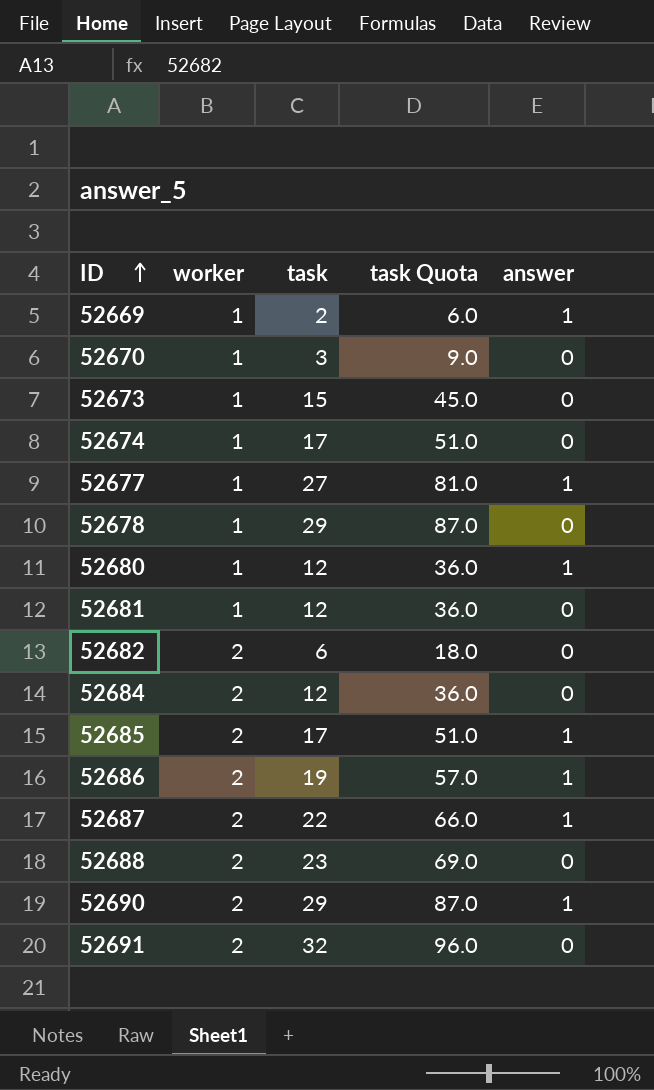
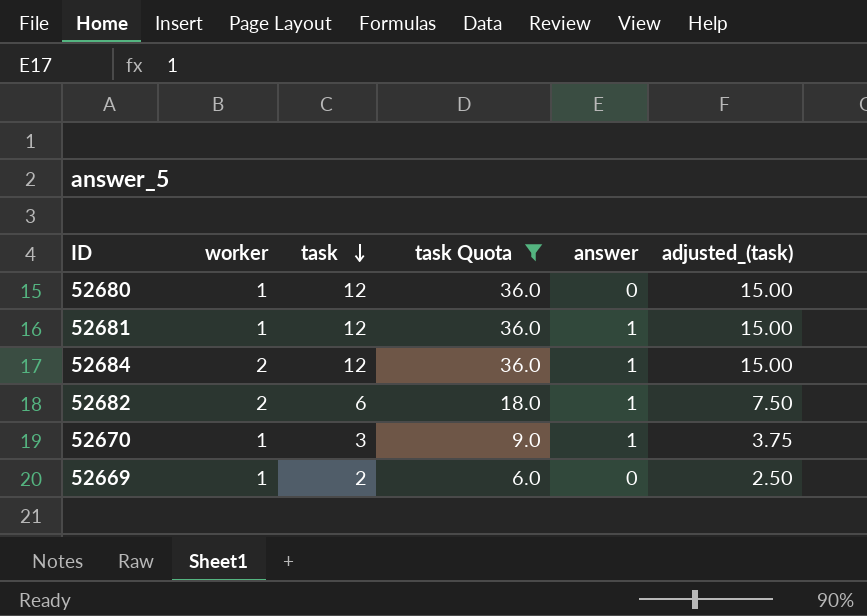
filter: none -> task Quota <= 36.0
row order: ID ascending -> task descending
column adjusted_(task) | formula: none -> [task] * 1.25
52680 | answer: 1 -> 0
52681 | answer: 0 -> 1
52684 | answer: 0 -> 1
52682 | answer: 0 -> 1
52670 | answer: 0 -> 1
52669 | answer: 1 -> 0

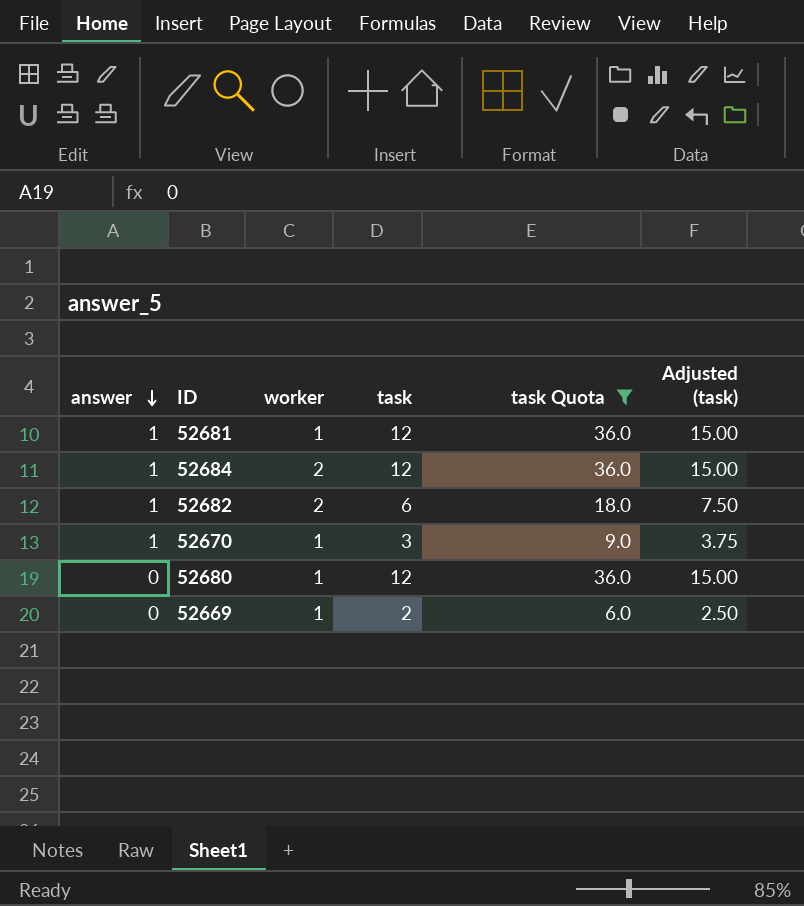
row order: task descending -> answer descending
column answer | position: 5 -> 1
column name: adjusted_(task) -> Adjusted (task)

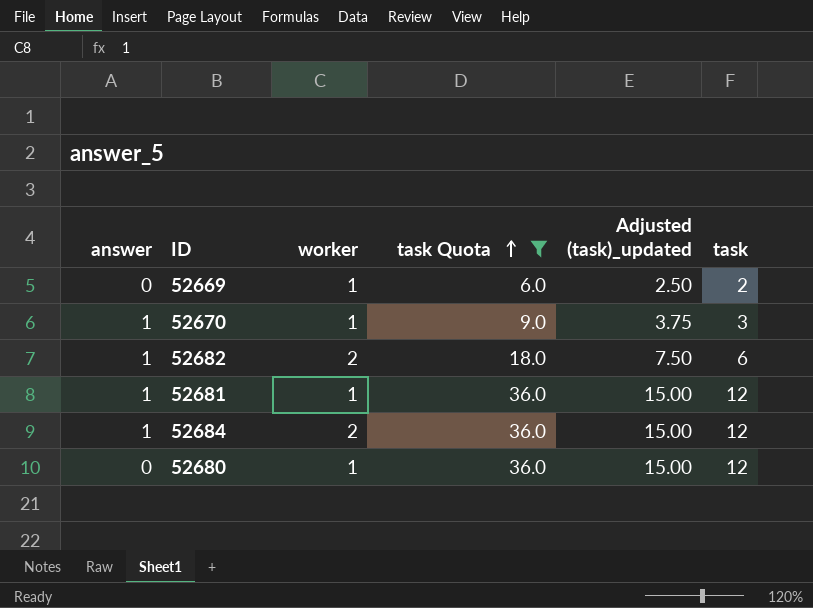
row order: answer descending -> task Quota ascending
column name: Adjusted (task) -> Adjusted (task)_updated
column task | position: 4 -> 6

